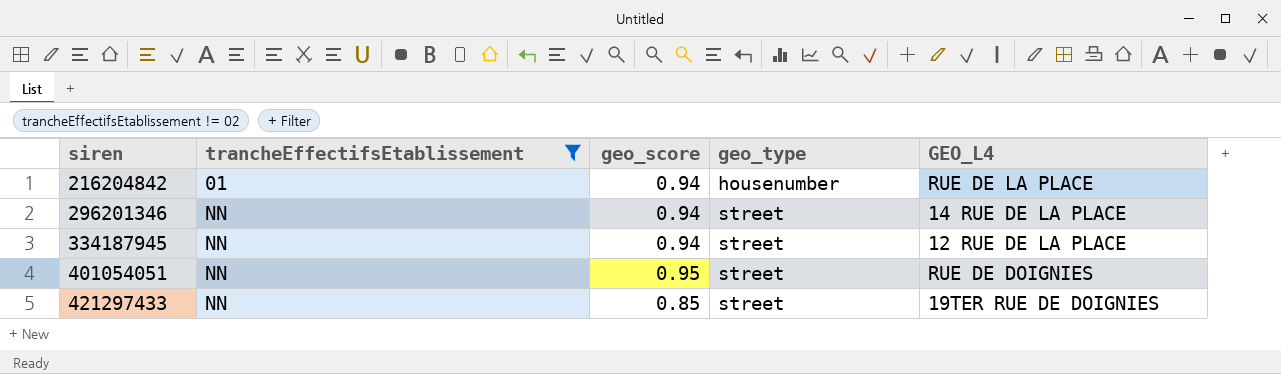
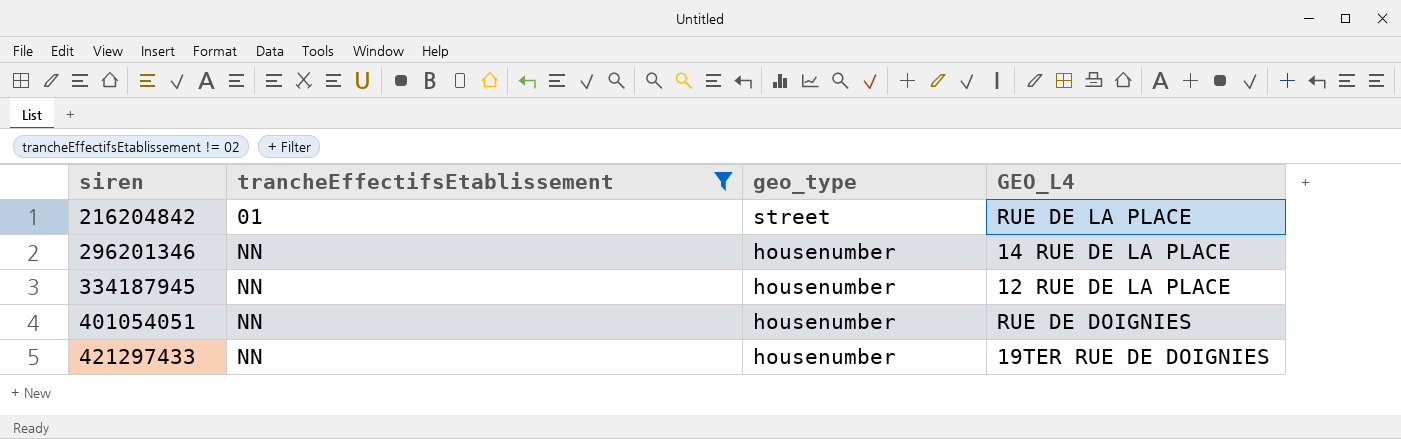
column geo_score | position: 3 -> none
216204842 | geo_type: housenumber -> street
296201346 | geo_type: street -> housenumber
334187945 | geo_type: street -> housenumber
401054051 | geo_type: street -> housenumber
421297433 | geo_type: street -> housenumber

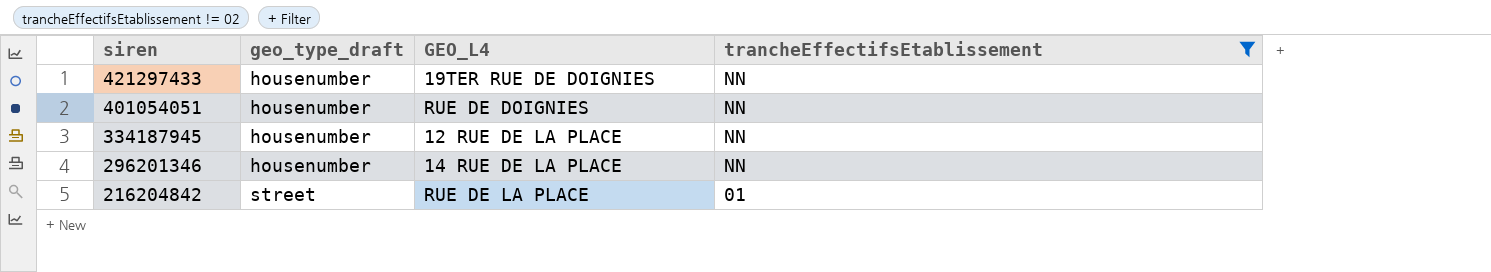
row order: siren ascending -> siren descending
column name: geo_type -> geo_type_draft
column trancheEffectifsEtablissement | position: 2 -> 4

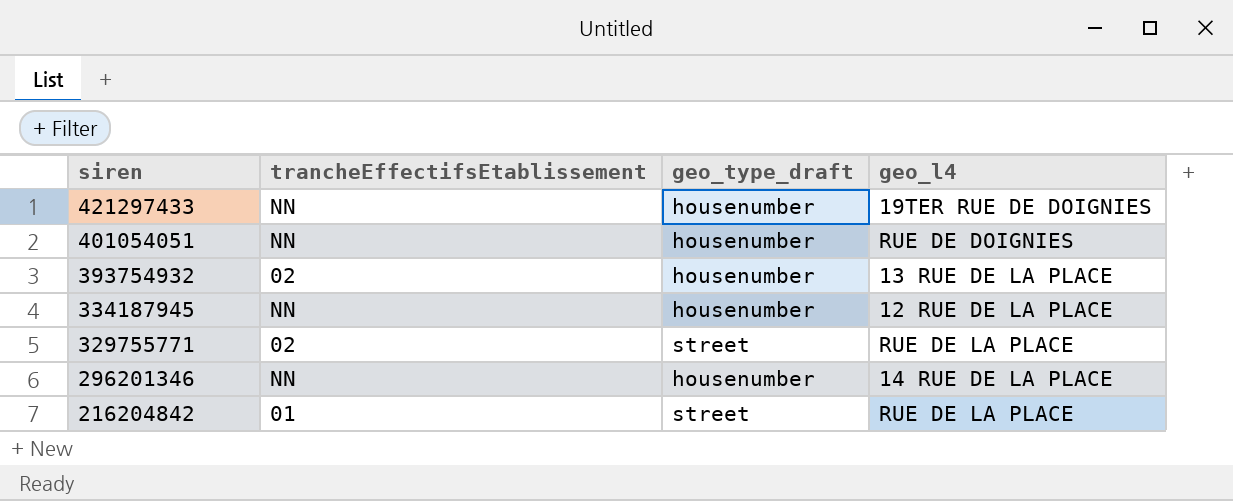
filter: trancheEffectifsEtablissement != 02 -> none
column trancheEffectifsEtablissement | position: 4 -> 2
column name: GEO_L4 -> geo_l4

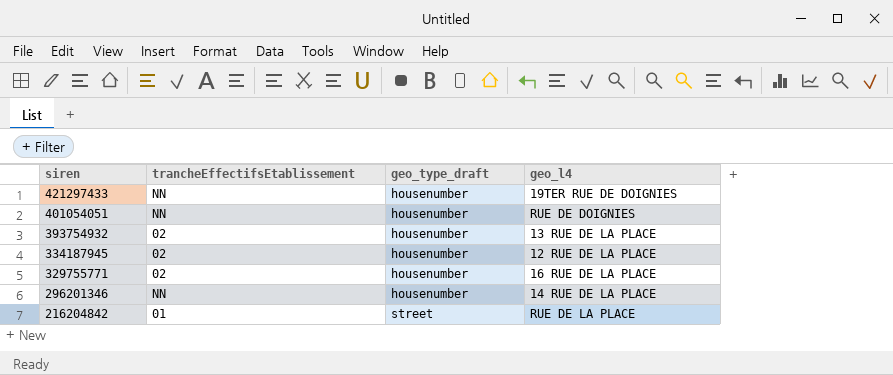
334187945 | trancheEffectifsEtablissement: NN -> 02
329755771 | geo_type_draft: street -> housenumber
329755771 | geo_l4: RUE DE LA PLACE -> 16 RUE DE LA PLACE

